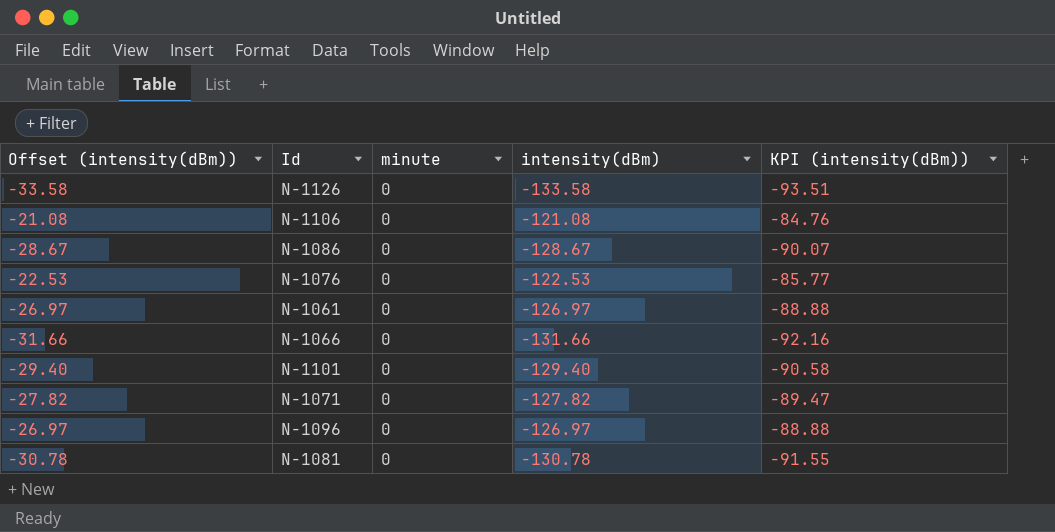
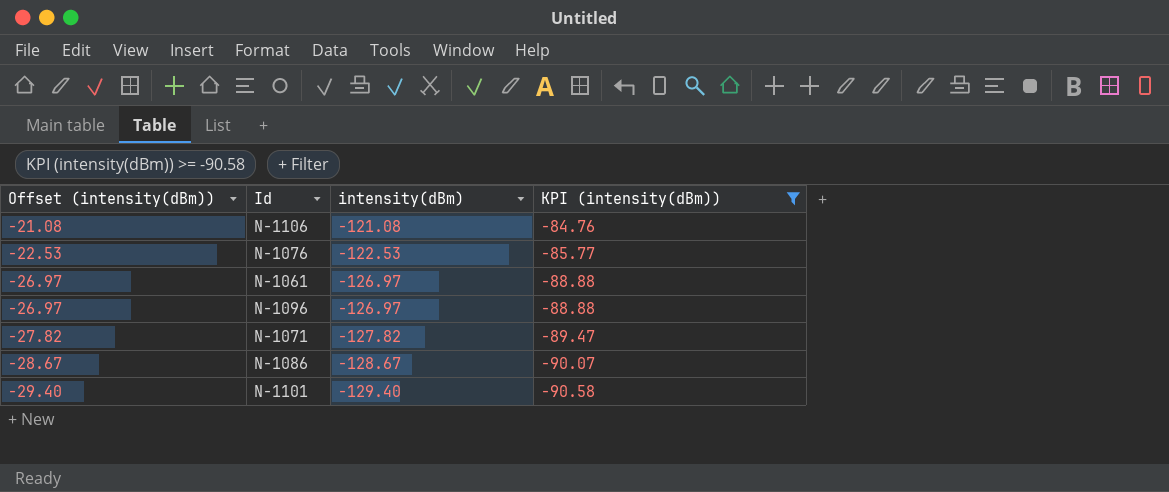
filter: none -> KPI (intensity(dBm)) >= -90.58
row order: none -> Offset (intensity(dBm)) descending
column minute | position: 3 -> none

